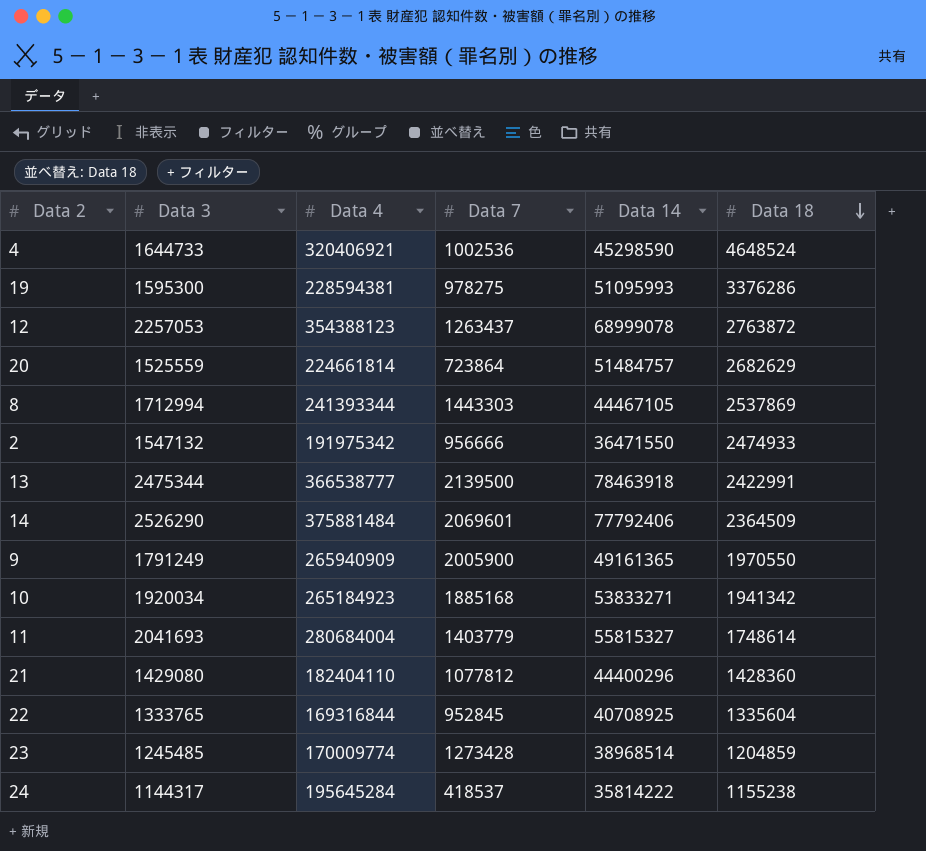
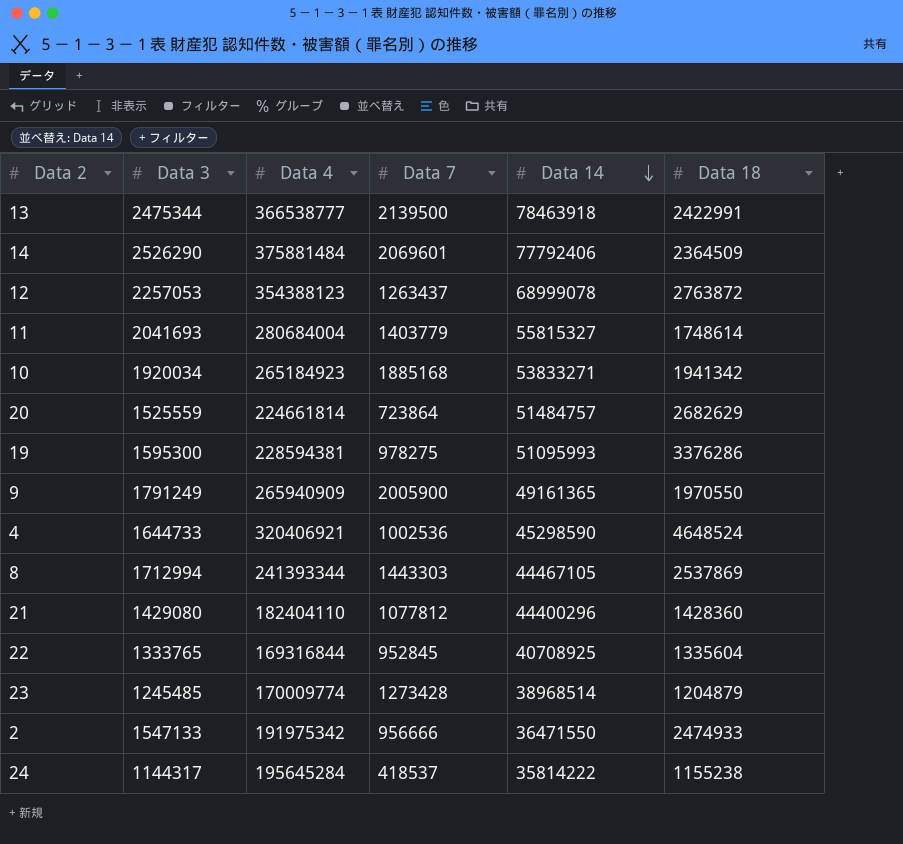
row order: Data 18 descending -> Data 14 descending
23 | Data 18: 1204859 -> 1204879
2 | Data 3: 1547132 -> 1547133

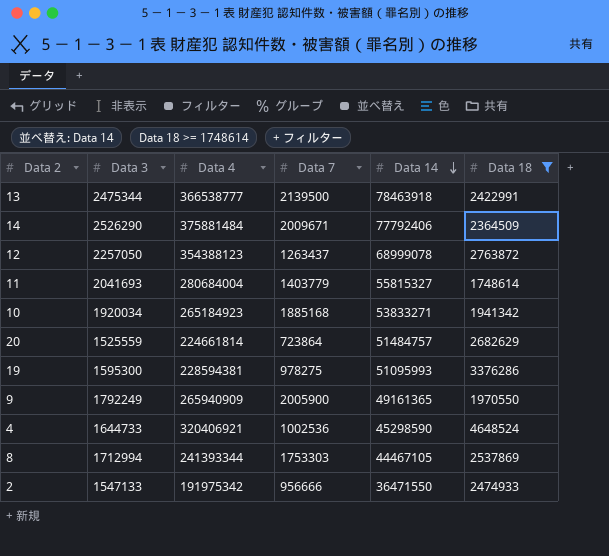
filter: none -> Data 18 >= 1748614
14 | Data 7: 2069601 -> 2009671
12 | Data 3: 2257053 -> 2257050
9 | Data 3: 1791249 -> 1792249
8 | Data 7: 1443303 -> 1753303

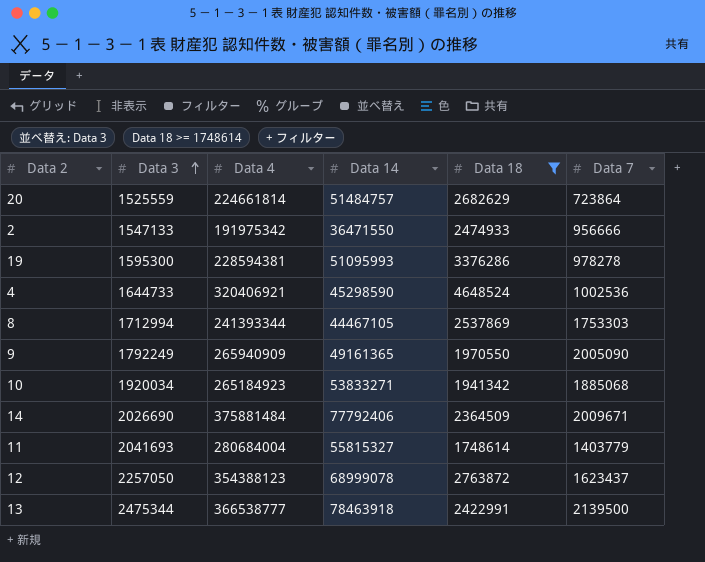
row order: Data 14 descending -> Data 3 ascending
column Data 7 | position: 4 -> 6
19 | Data 7: 978275 -> 978278
9 | Data 7: 2005900 -> 2005090
10 | Data 7: 1885168 -> 1885068
14 | Data 3: 2526290 -> 2026690
12 | Data 7: 1263437 -> 1623437

